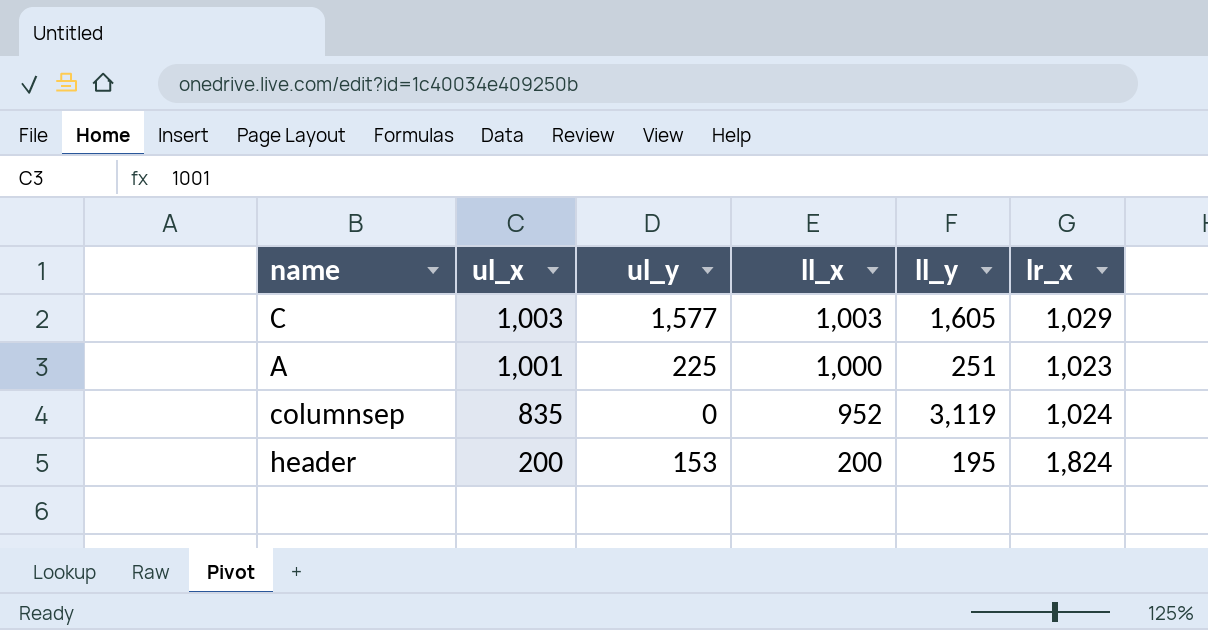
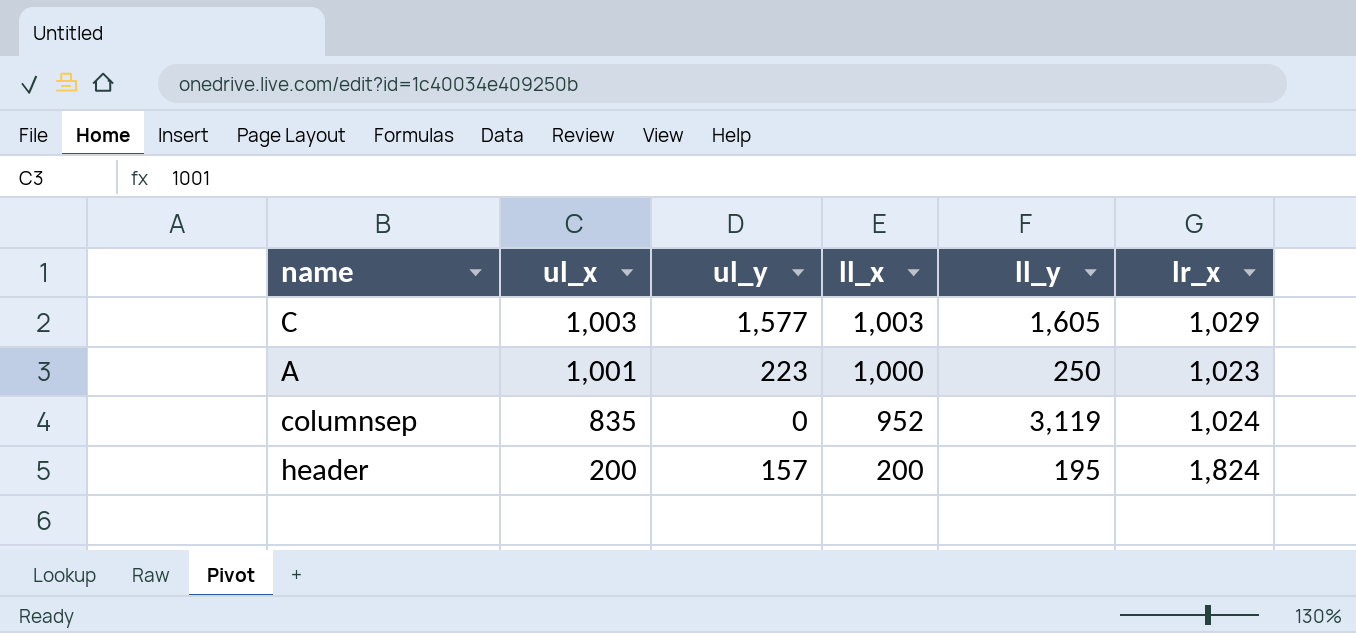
A | ul_y: 225 -> 223
A | ll_y: 251 -> 250
header | ul_y: 153 -> 157

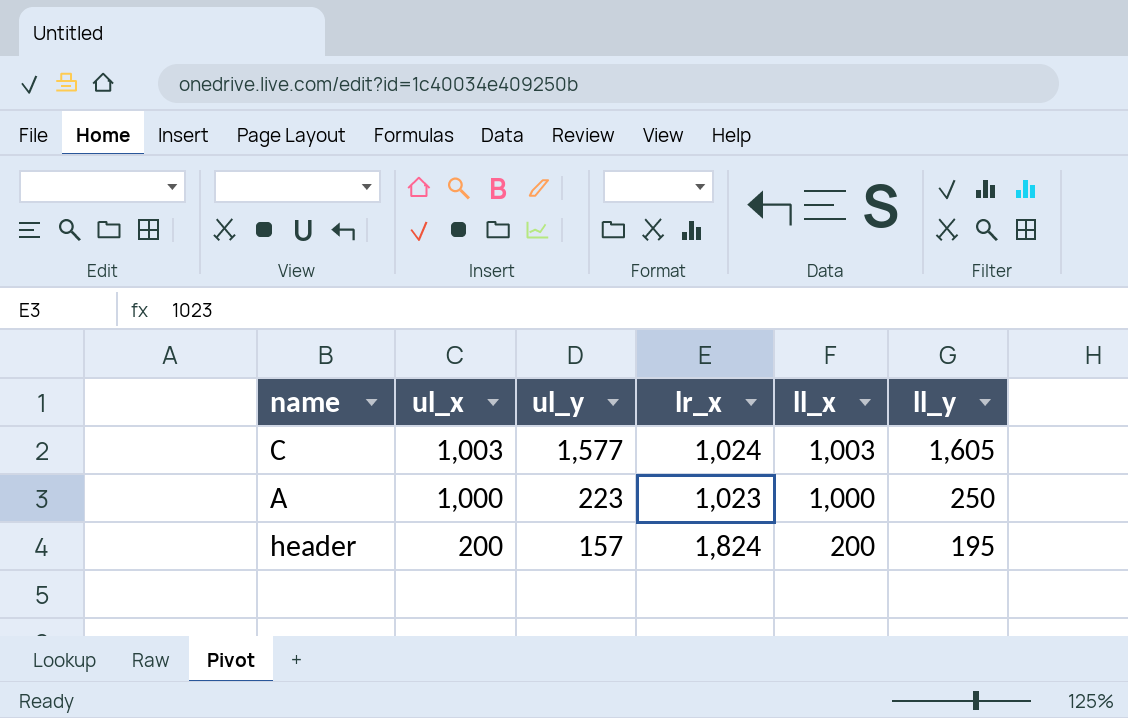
column lr_x | position: 6 -> 4
row columnsep: 835 | 0 | 952 | 3,119 | 1,024 -> none
C | lr_x: 1,029 -> 1,024
A | ul_x: 1,001 -> 1,000

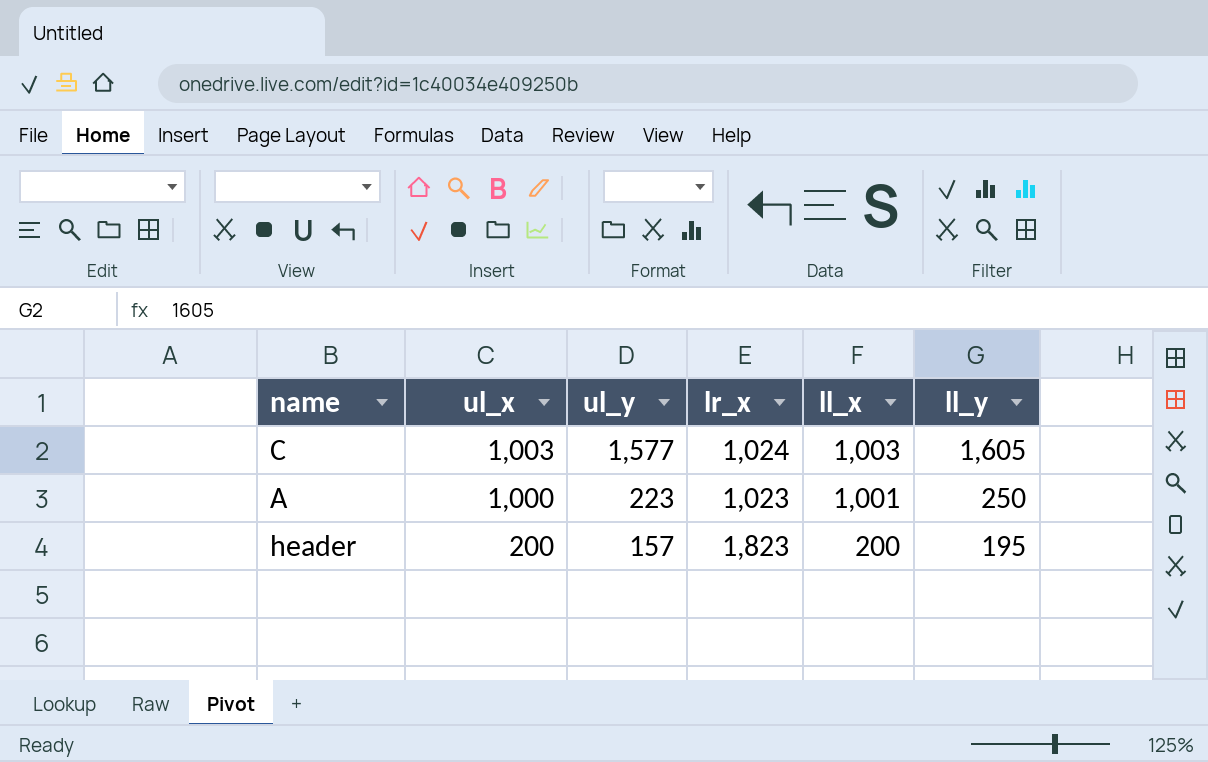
A | ll_x: 1,000 -> 1,001
header | lr_x: 1,824 -> 1,823

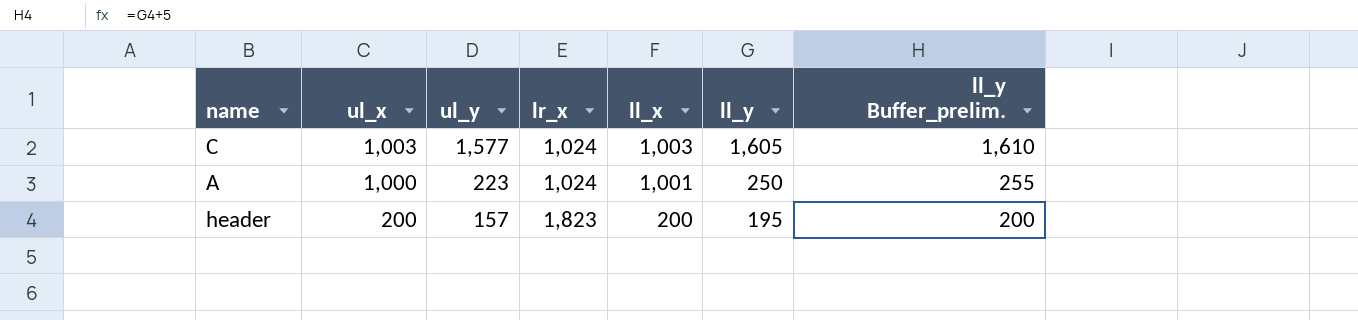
column ll_y Buffer_prelim. | formula: none -> [ll_y] + 5
A | lr_x: 1,023 -> 1,024

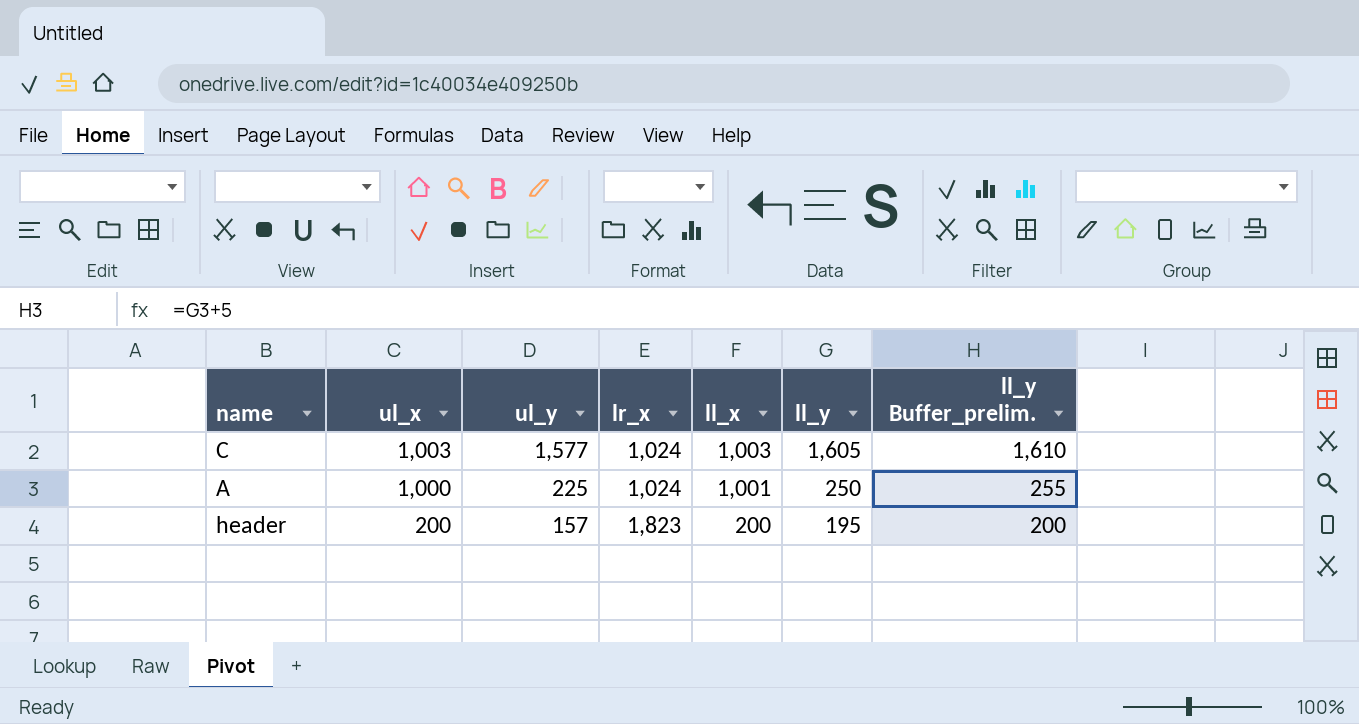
A | ul_y: 223 -> 225

